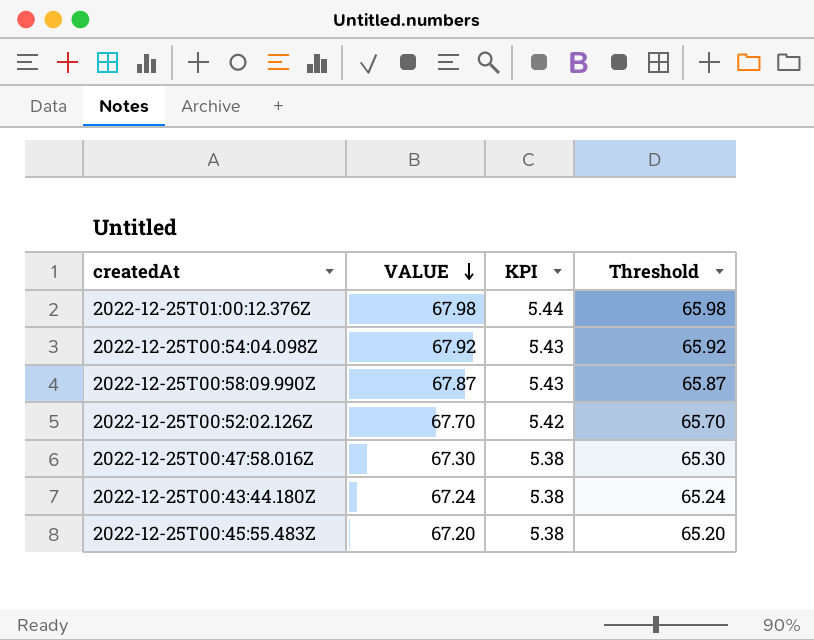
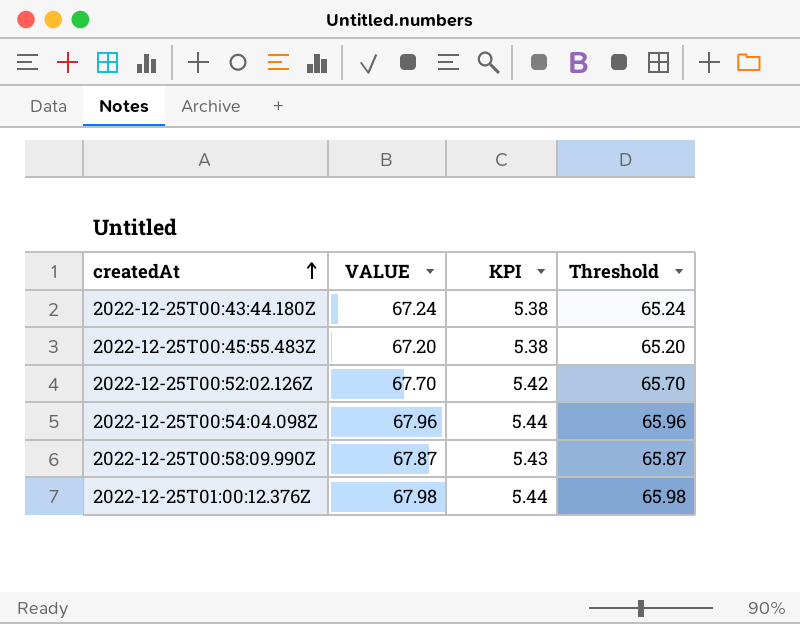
row order: VALUE descending -> createdAt ascending
row 2022-12-25T00:47:58.016Z: 67.30 | 5.38 | 65.30 -> none
2022-12-25T00:54:04.098Z | VALUE: 67.92 -> 67.96
2022-12-25T00:54:04.098Z | KPI: 5.43 -> 5.44
2022-12-25T00:54:04.098Z | Threshold: 65.92 -> 65.96

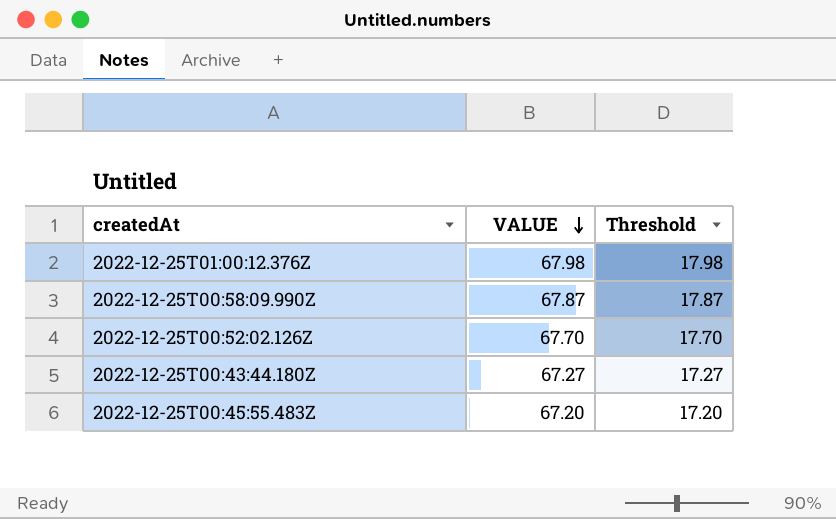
row order: createdAt ascending -> VALUE descending
column KPI | formula: [VALUE] * 0.08 -> none
column Threshold | formula: [VALUE] - 2 -> [VALUE] - 50
row 2022-12-25T00:54:04.098Z: 67.96 | 5.44 | 65.96 -> none
2022-12-25T00:43:44.180Z | VALUE: 67.24 -> 67.27

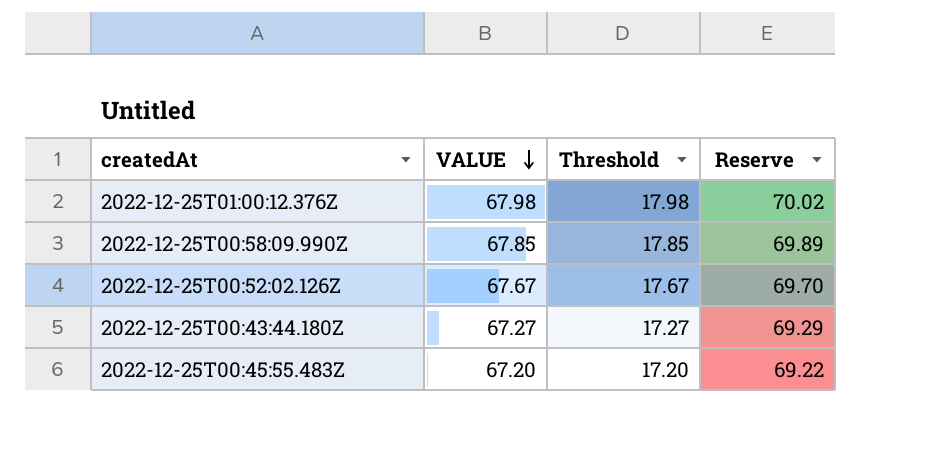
column Reserve | formula: none -> [VALUE] * 1.03
2022-12-25T00:58:09.990Z | VALUE: 67.87 -> 67.85
2022-12-25T00:58:09.990Z | Threshold: 17.87 -> 17.85
2022-12-25T00:52:02.126Z | VALUE: 67.70 -> 67.67
2022-12-25T00:52:02.126Z | Threshold: 17.70 -> 17.67

